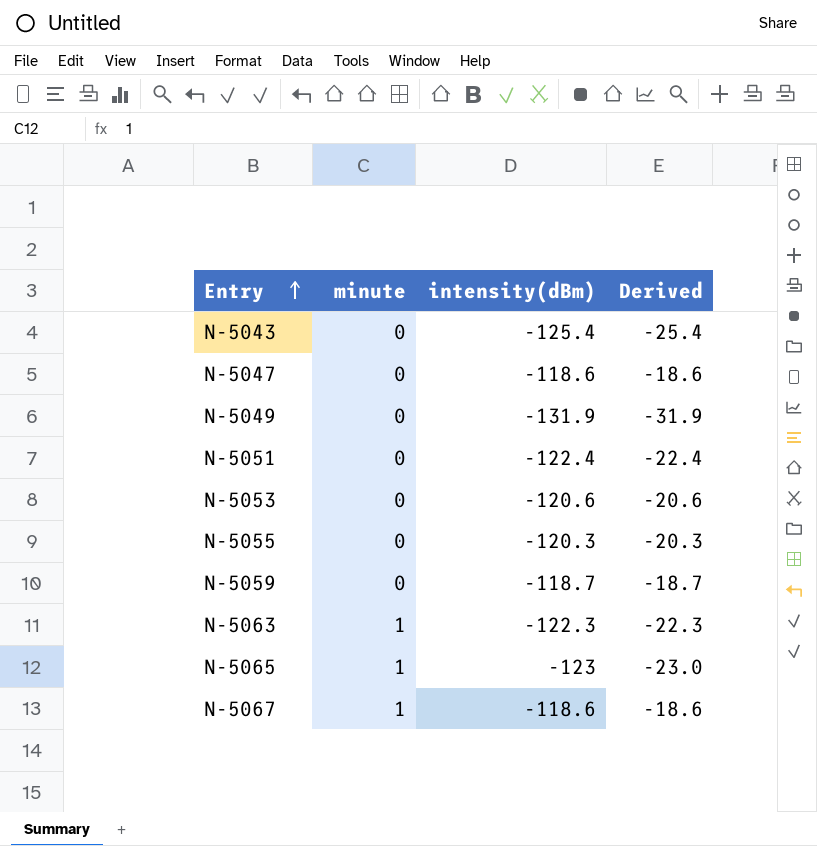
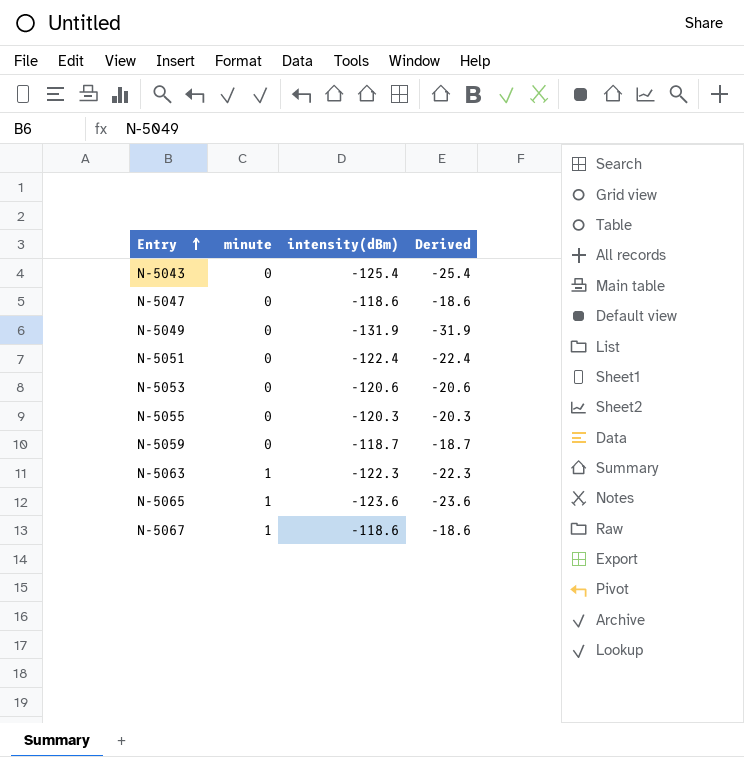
N-5065 | intensity(dBm): -123 -> -123.6
N-5065 | Derived: -23.0 -> -23.6

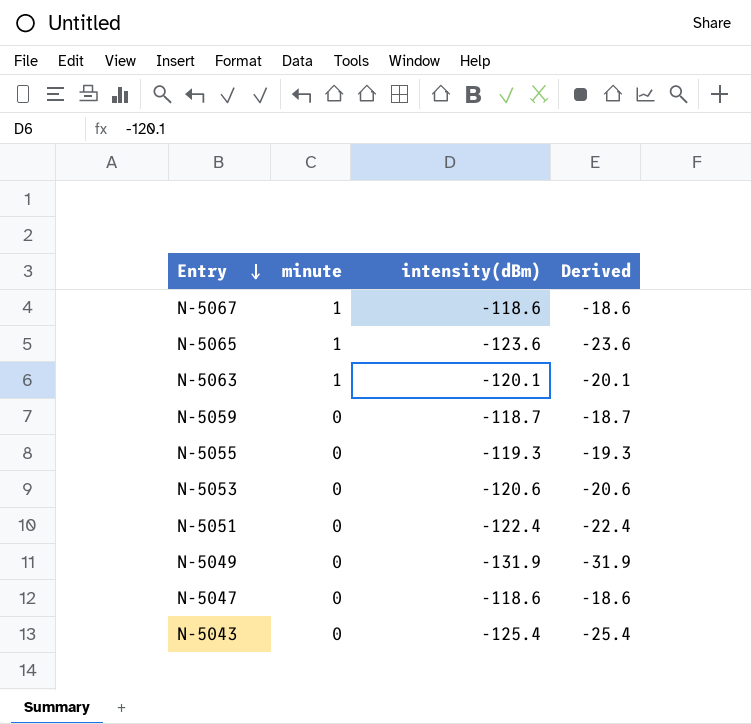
row order: Entry ascending -> Entry descending
N-5063 | intensity(dBm): -122.3 -> -120.1
N-5063 | Derived: -22.3 -> -20.1
N-5055 | intensity(dBm): -120.3 -> -119.3
N-5055 | Derived: -20.3 -> -19.3

